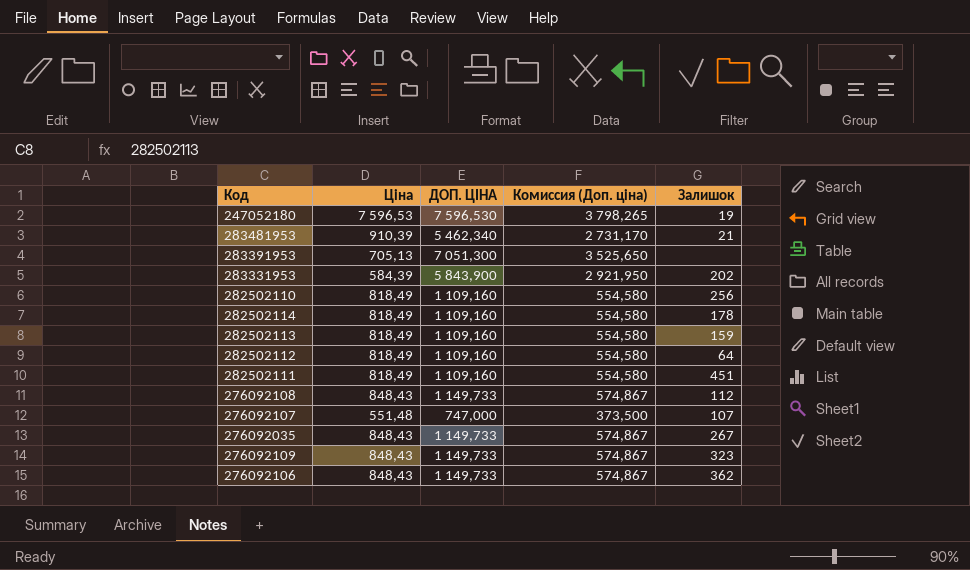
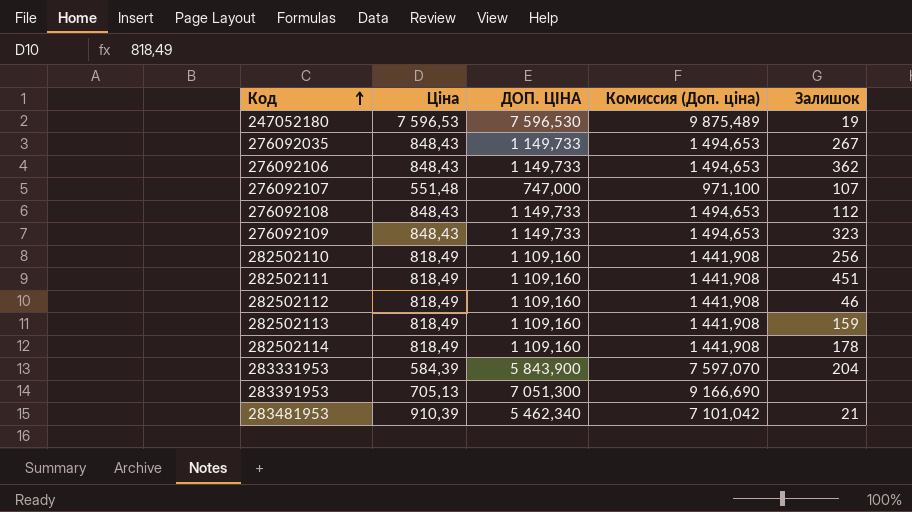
row order: none -> Код ascending
column Комиссия (Доп. ціна) | formula: [ДОП. ЦІНА] * 0,5 -> [ДОП. ЦІНА] * 1,3
282502112 | Залишок: 64 -> 46
283331953 | Залишок: 202 -> 204

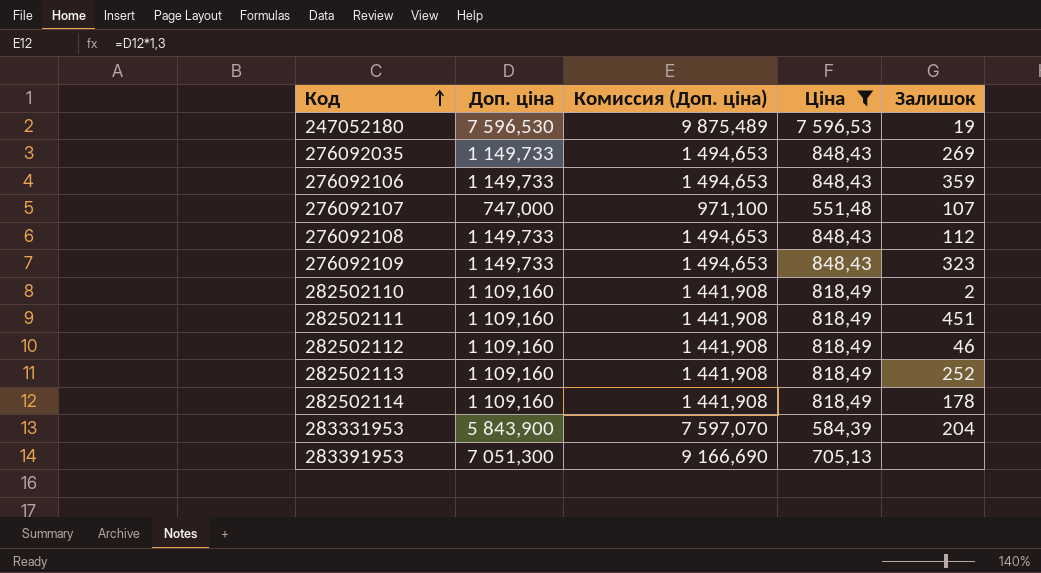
filter: none -> Ціна != 910,39
column name: ДОП. ЦІНА -> Доп. ціна
column Ціна | position: 2 -> 4
276092035 | Залишок: 267 -> 269
276092106 | Залишок: 362 -> 359
282502110 | Залишок: 256 -> 2
282502113 | Залишок: 159 -> 252

